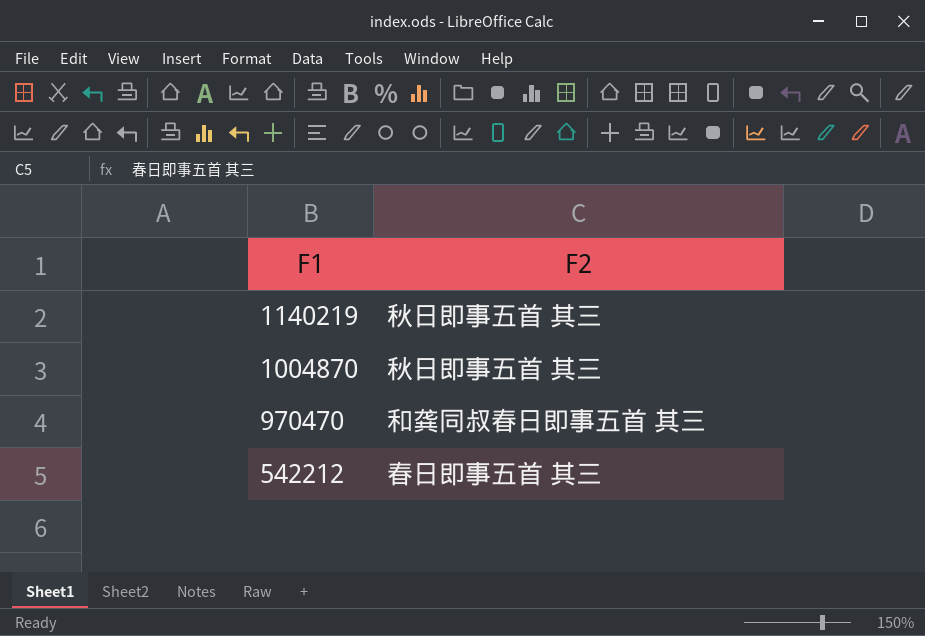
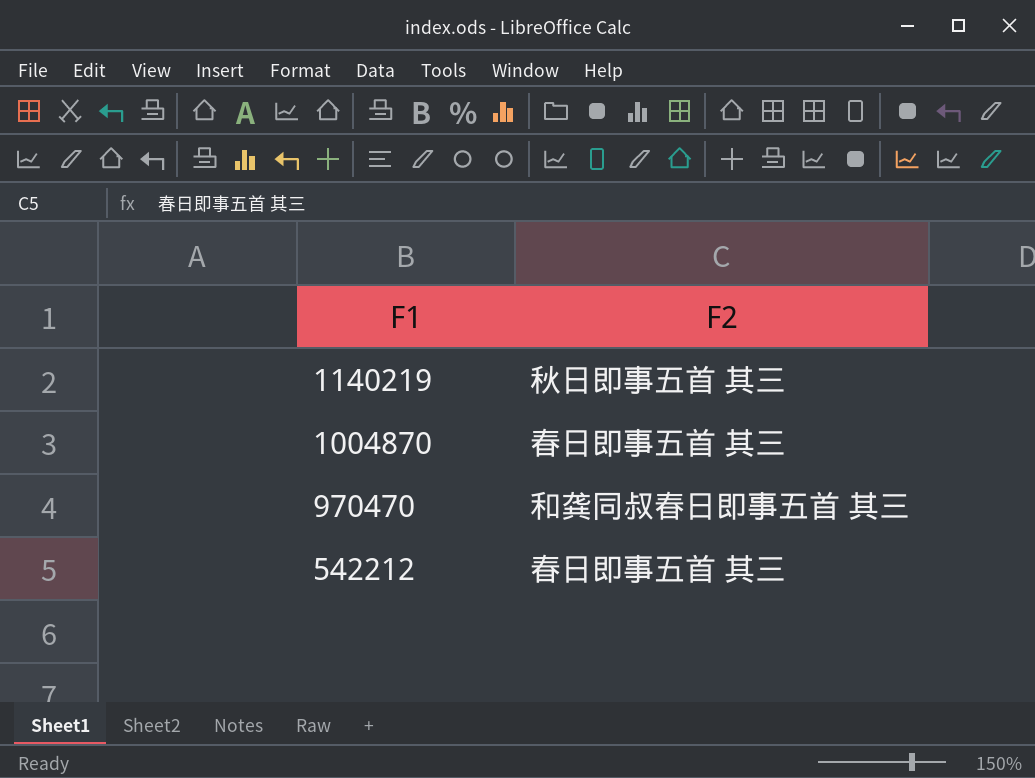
1004870 | F2: 秋日即事五首 其三 -> 春日即事五首 其三

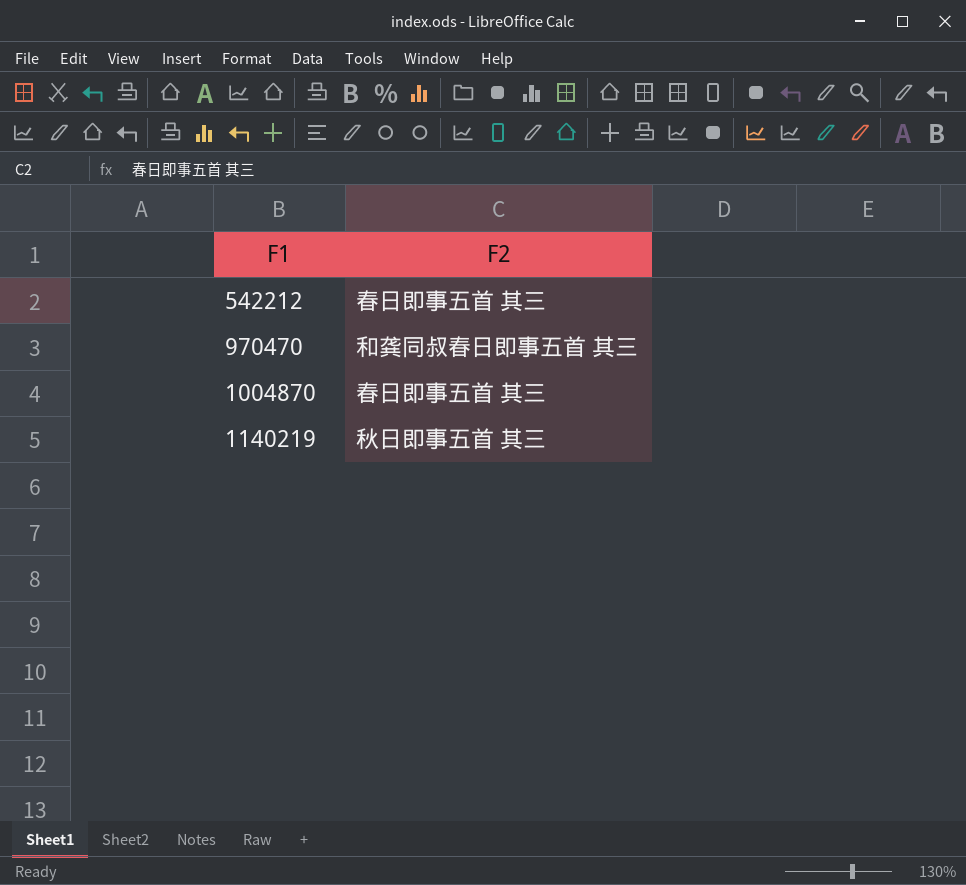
row order: F1 descending -> F1 ascending

